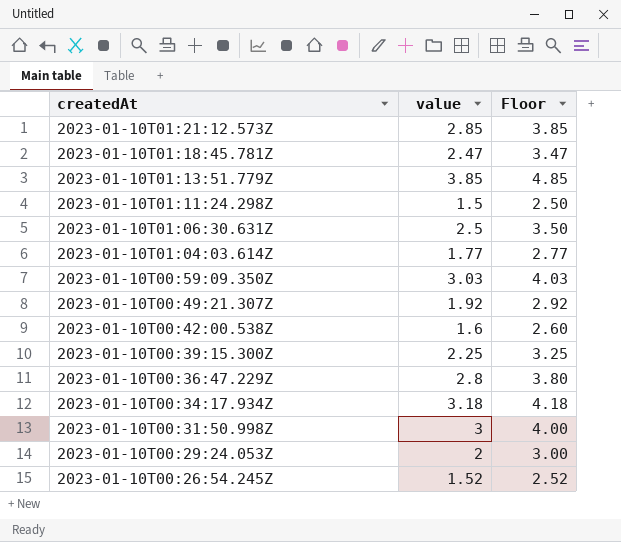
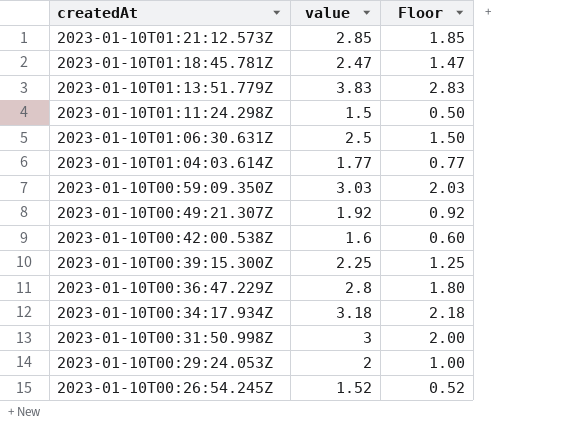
column Floor | formula: [value] + 1 -> [value] - 1
2023-01-10T01:13:51.779Z | value: 3.85 -> 3.83

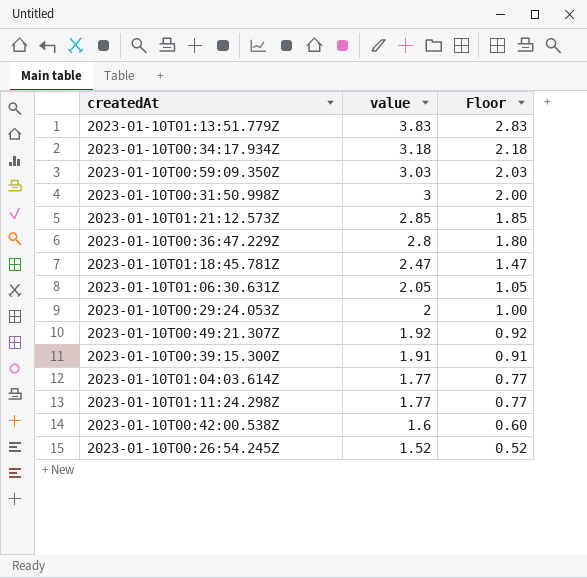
row order: createdAt descending -> value descending
2023-01-10T01:06:30.631Z | value: 2.5 -> 2.05
2023-01-10T01:06:30.631Z | Floor: 1.50 -> 1.05
2023-01-10T00:39:15.300Z | value: 2.25 -> 1.91
2023-01-10T00:39:15.300Z | Floor: 1.25 -> 0.91
2023-01-10T01:11:24.298Z | value: 1.5 -> 1.77
2023-01-10T01:11:24.298Z | Floor: 0.50 -> 0.77

